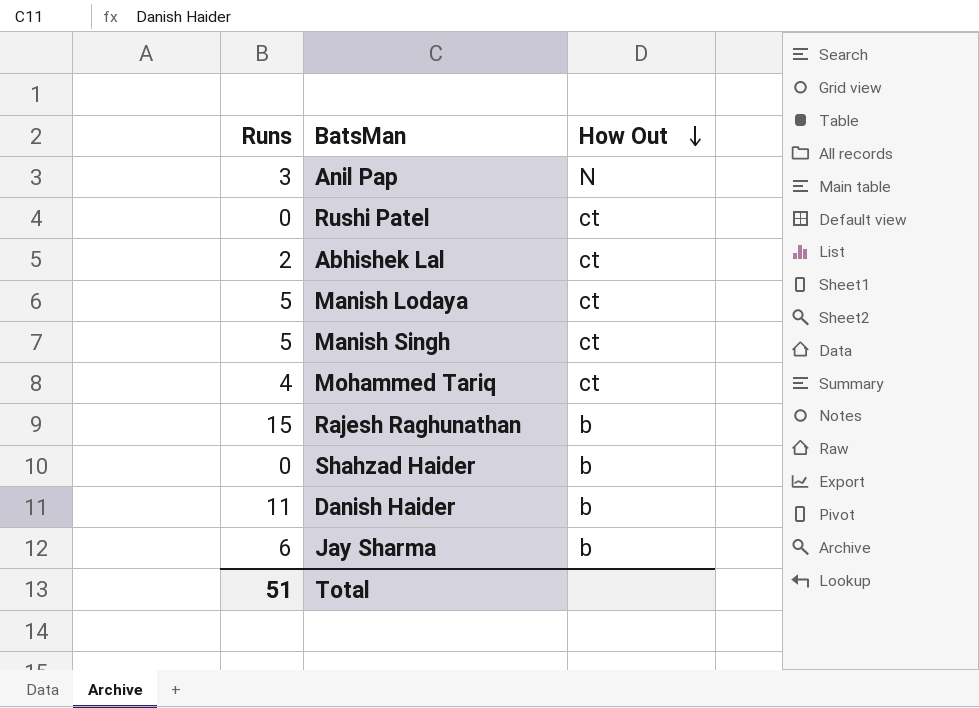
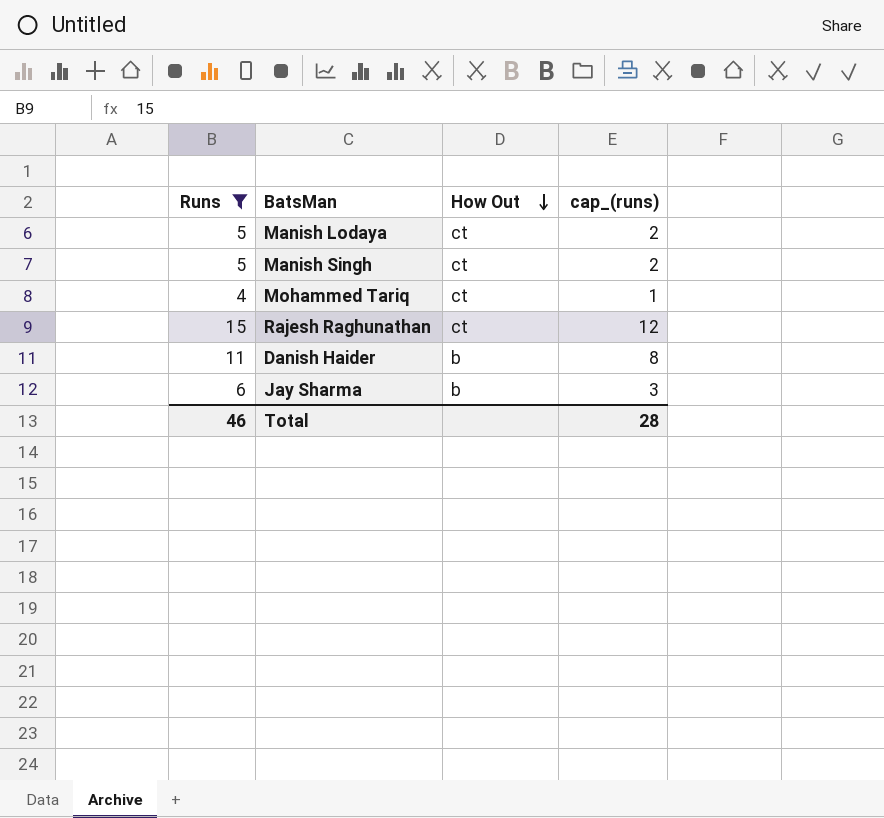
filter: none -> Runs >= 4
column cap_(runs) | formula: none -> [Runs] - 3
Rajesh Raghunathan | How Out: b -> ct
Total | Runs: 51 -> 46

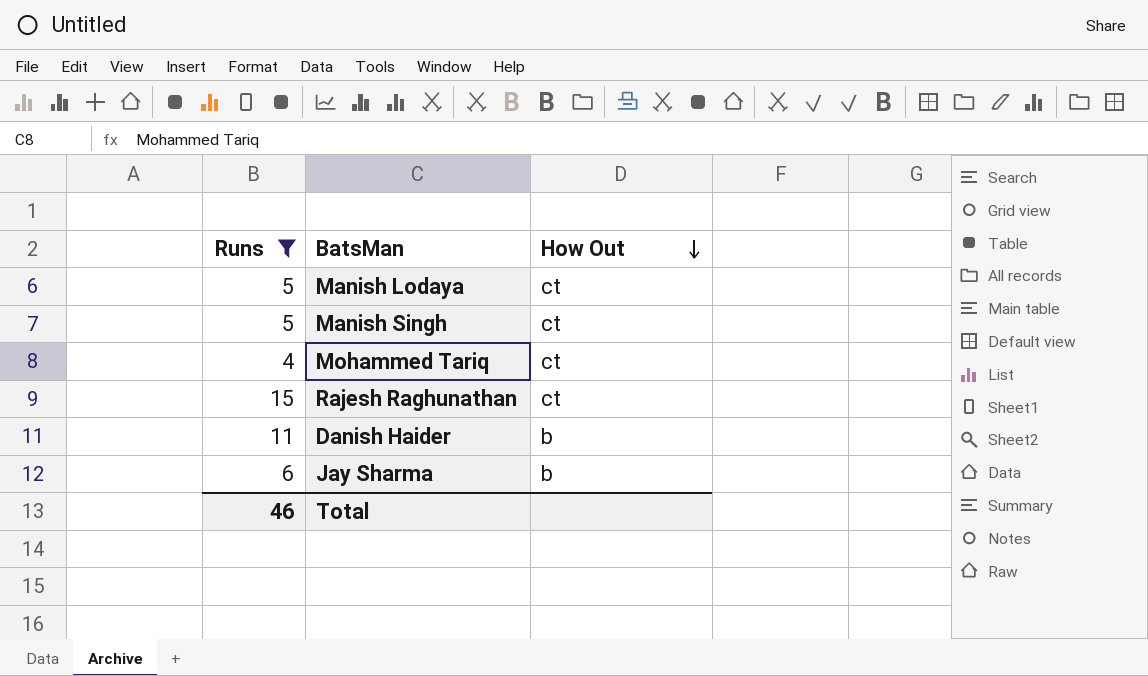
column cap_(runs) | formula: [Runs] - 3 -> none

